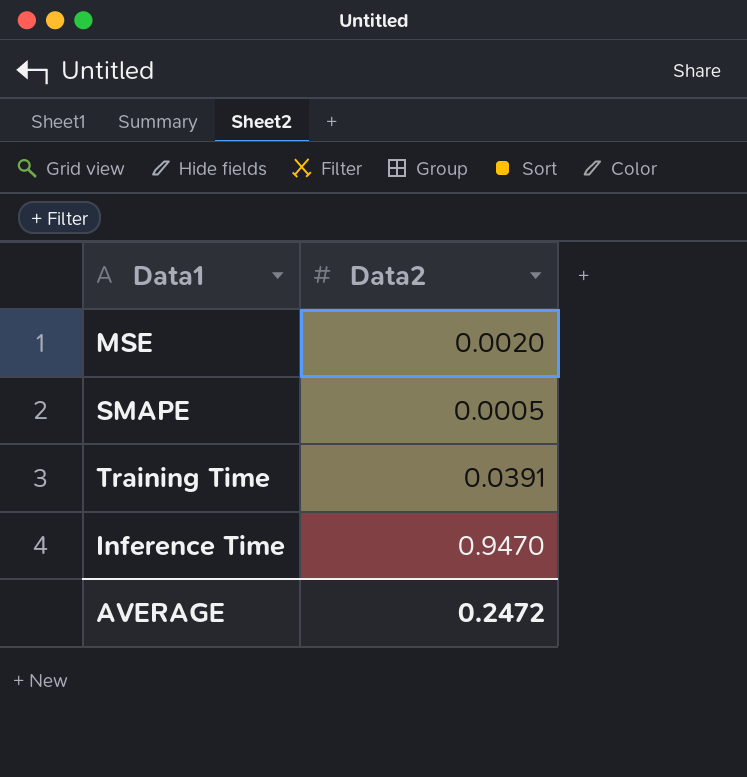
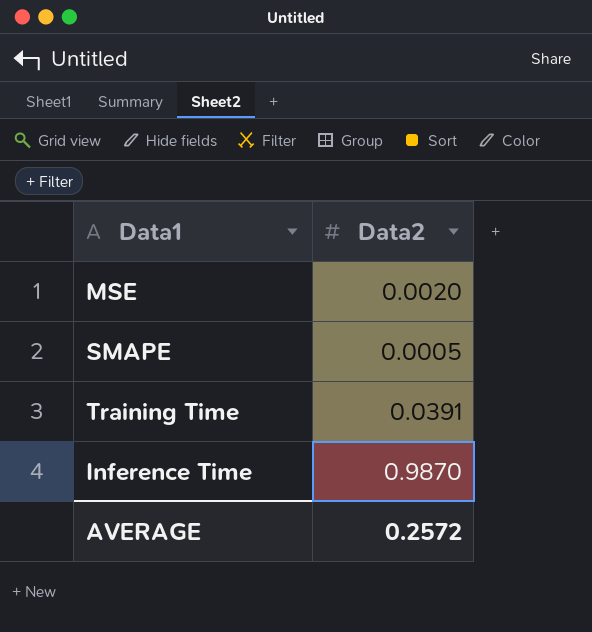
Inference Time | Data2: 0.9470 -> 0.9870
AVERAGE | Data2: 0.2472 -> 0.2572

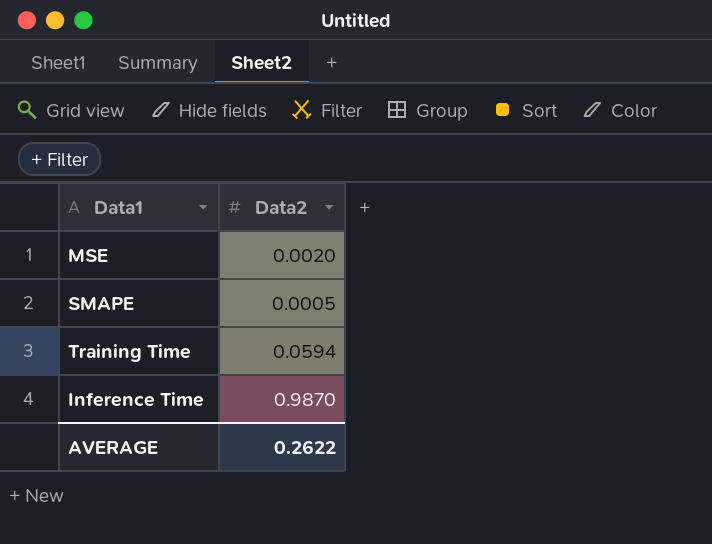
Training Time | Data2: 0.0391 -> 0.0594
AVERAGE | Data2: 0.2572 -> 0.2622

